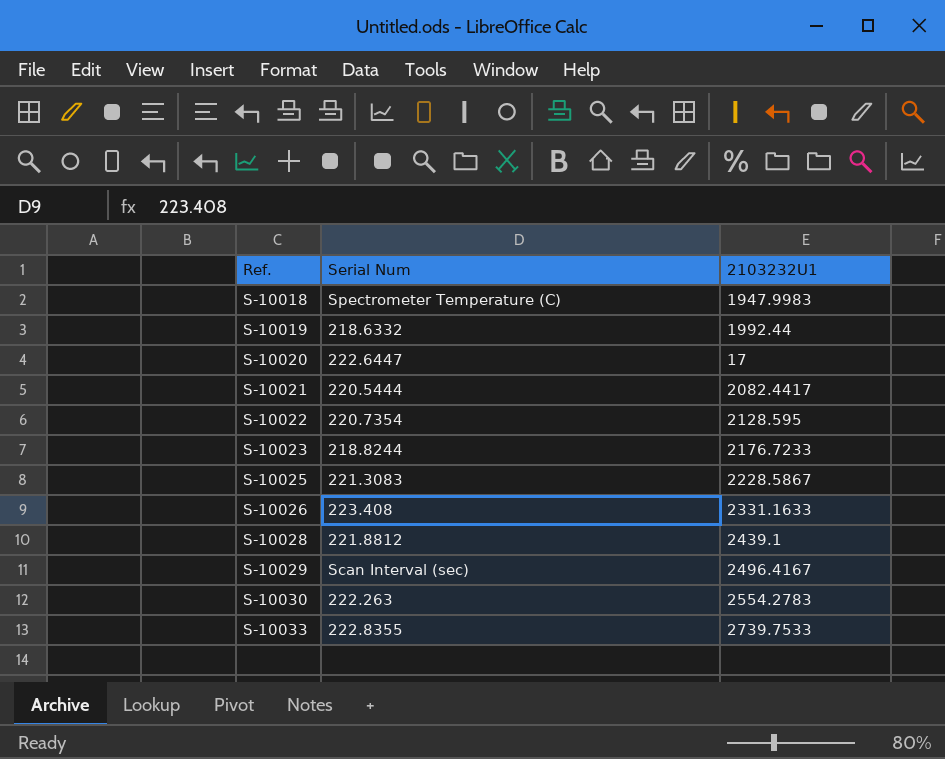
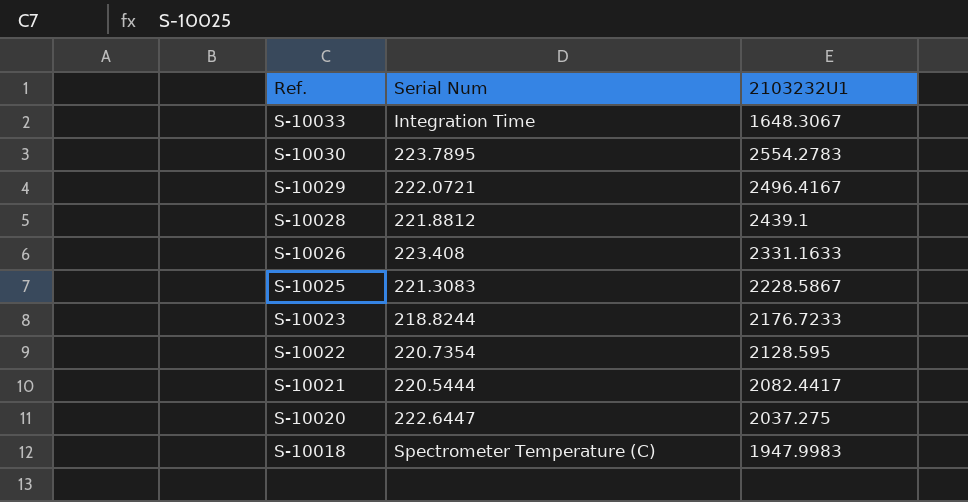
row order: Ref. ascending -> Ref. descending
row S-10019: 218.6332 | 1992.44 -> none
S-10033 | Serial Num: 222.8355 -> Integration Time
S-10033 | 2103232U1: 2739.7533 -> 1648.3067
S-10030 | Serial Num: 222.263 -> 223.7895
S-10029 | Serial Num: Scan Interval (sec) -> 222.0721
S-10020 | 2103232U1: 17 -> 2037.275

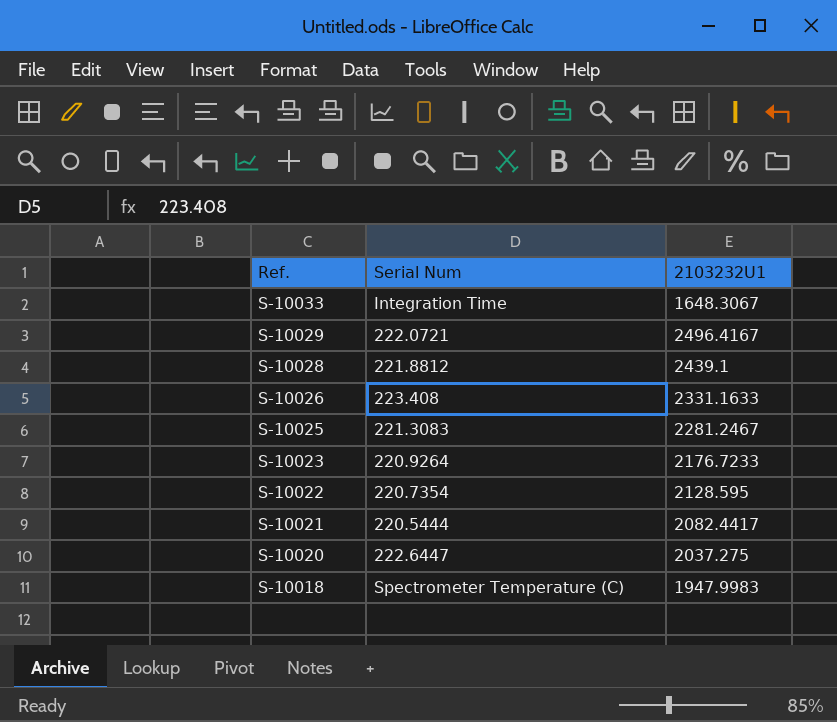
row S-10030: 223.7895 | 2554.2783 -> none
S-10025 | 2103232U1: 2228.5867 -> 2281.2467
S-10023 | Serial Num: 218.8244 -> 220.9264

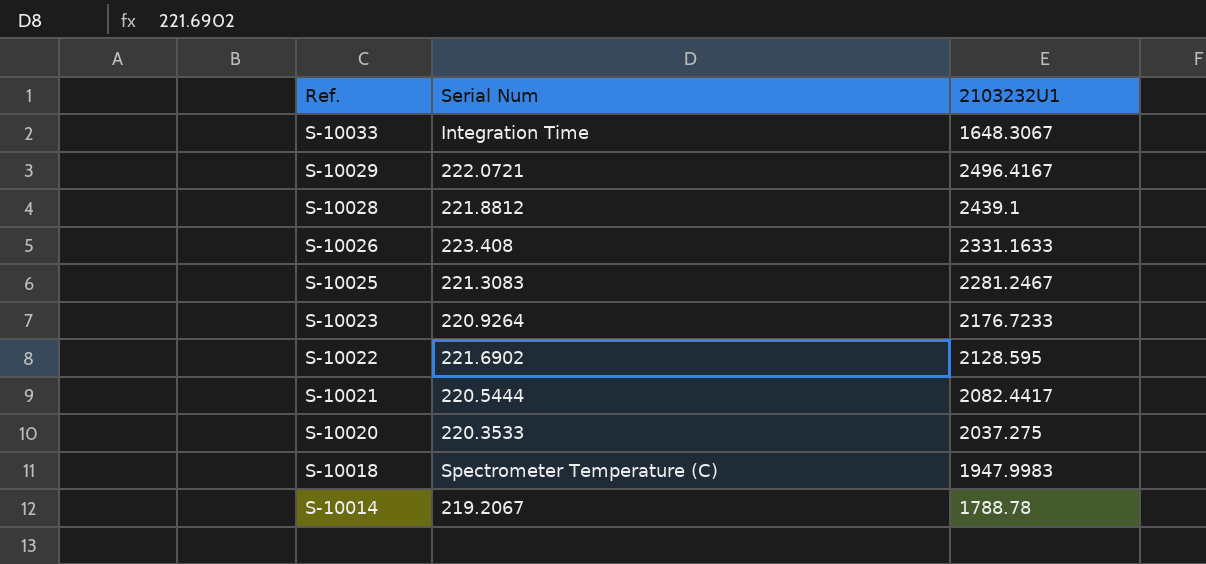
S-10022 | Serial Num: 220.7354 -> 221.6902
S-10020 | Serial Num: 222.6447 -> 220.3533
row S-10014: none -> 219.2067 | 1788.78

